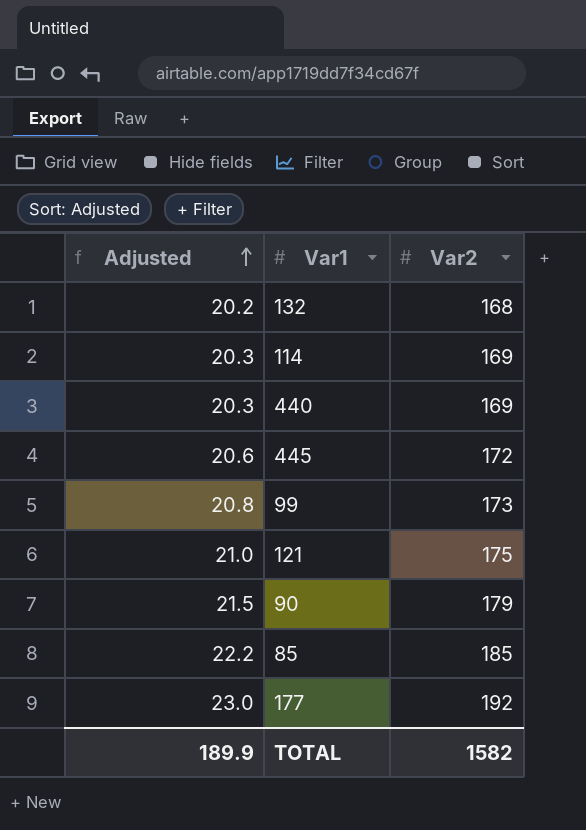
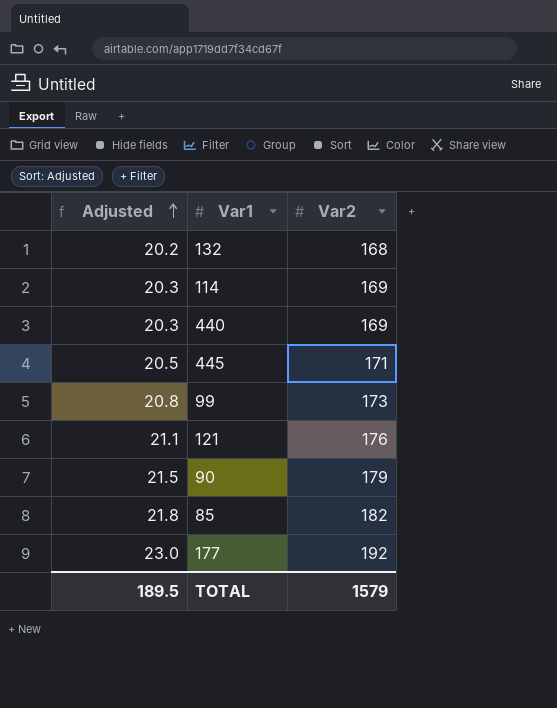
445 | Adjusted: 20.6 -> 20.5
445 | Var2: 172 -> 171
121 | Adjusted: 21.0 -> 21.1
121 | Var2: 175 -> 176
85 | Adjusted: 22.2 -> 21.8
85 | Var2: 185 -> 182
TOTAL | Adjusted: 189.9 -> 189.5
TOTAL | Var2: 1582 -> 1579

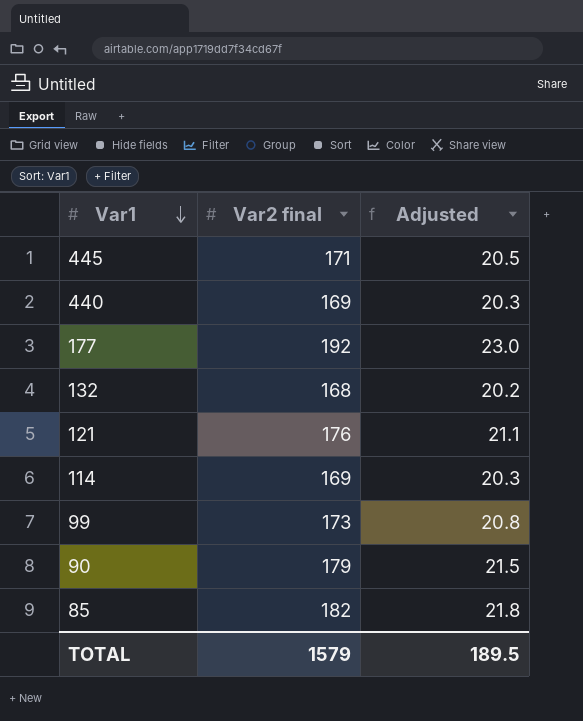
row order: Adjusted ascending -> Var1 descending
column name: Var2 -> Var2 final
column Adjusted | position: 1 -> 3

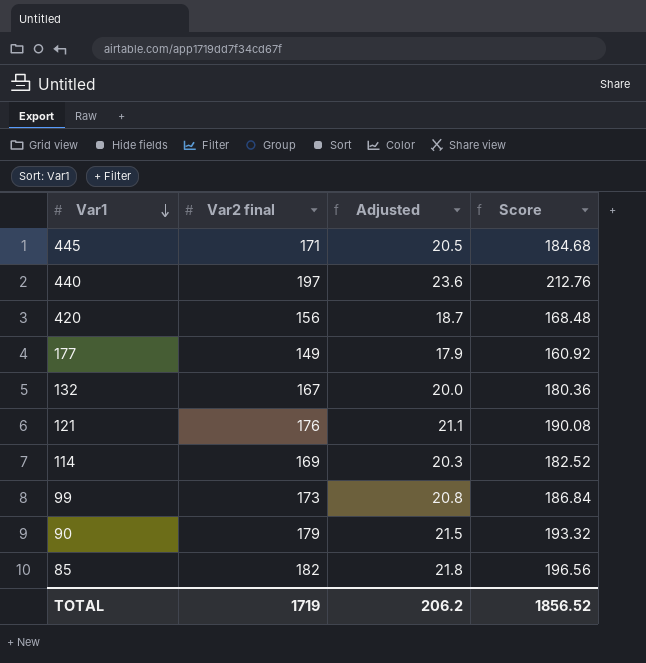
column Score | formula: none -> [Var2 final] * 1.08
440 | Var2 final: 169 -> 197
440 | Adjusted: 20.3 -> 23.6
row 420: none -> 156 | 18.7 | 168.48
177 | Var2 final: 192 -> 149
177 | Adjusted: 23.0 -> 17.9
132 | Var2 final: 168 -> 167
132 | Adjusted: 20.2 -> 20.0
TOTAL | Var2 final: 1579 -> 1719
TOTAL | Adjusted: 189.5 -> 206.2

